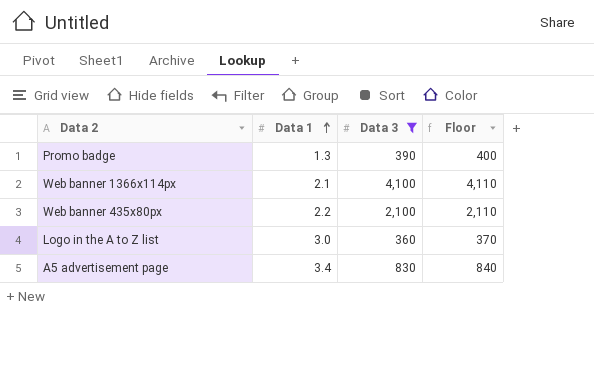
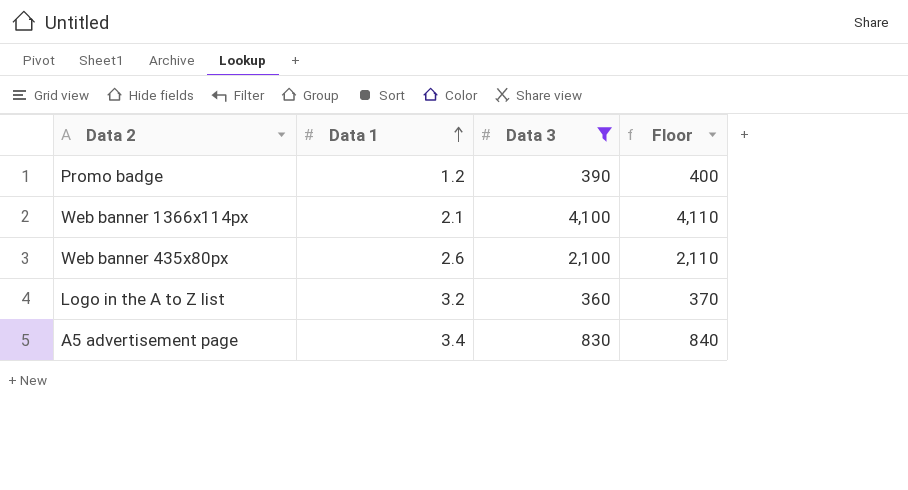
Promo badge | Data 1: 1.3 -> 1.2
Web banner 435х80px | Data 1: 2.2 -> 2.6
Logo in the A to Z list | Data 1: 3.0 -> 3.2

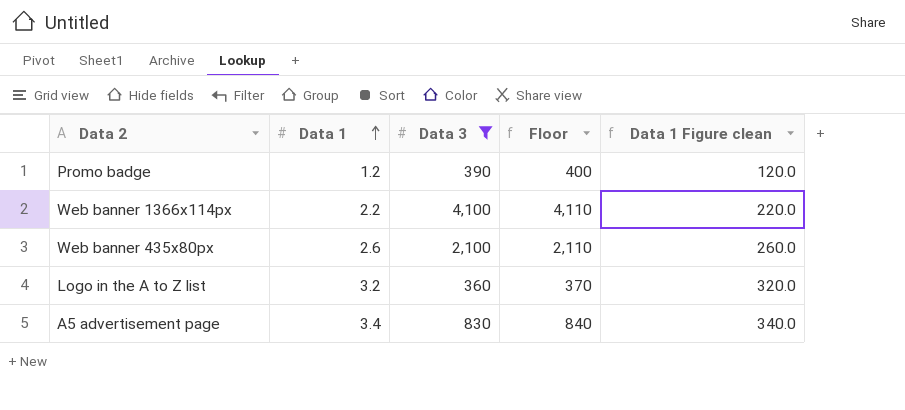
column Data 1 Figure clean | formula: none -> [Data 1] * 100
Web banner 1366х114px | Data 1: 2.1 -> 2.2

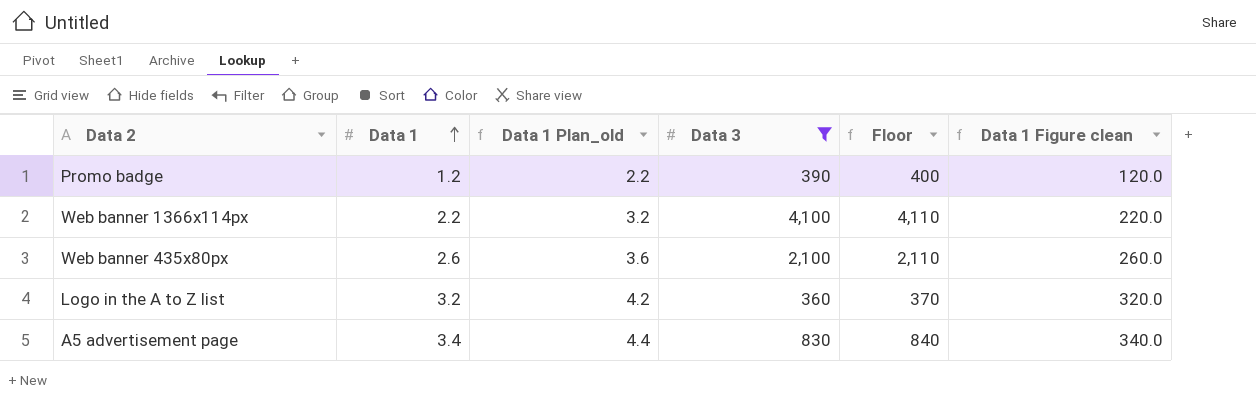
column Data 1 Plan_old | formula: none -> [Data 1] + 1

